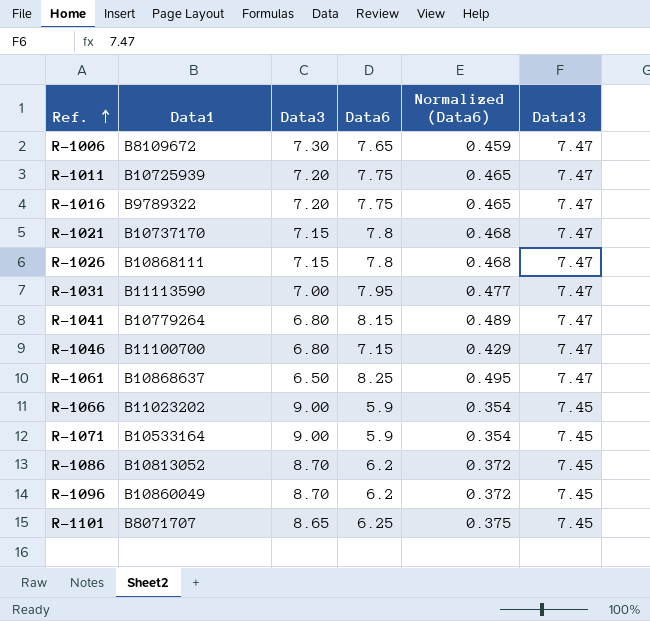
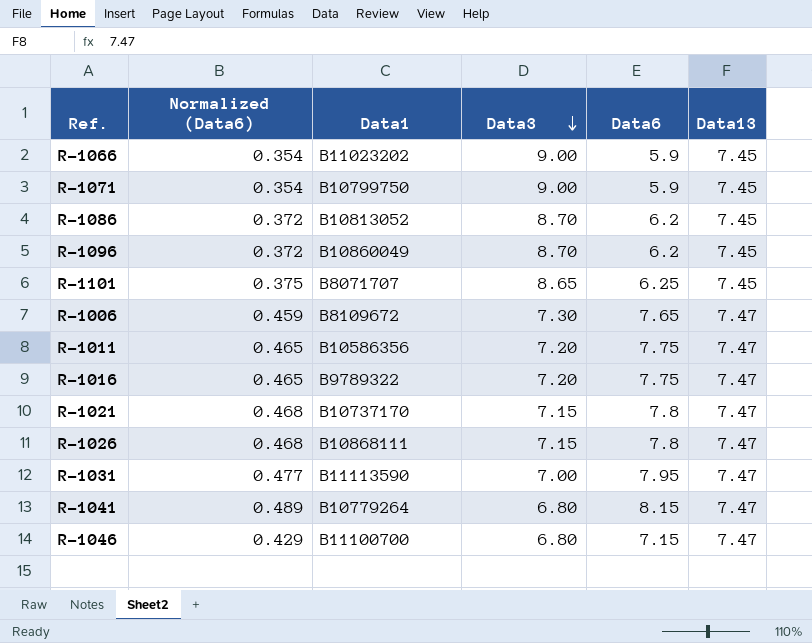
row order: Ref. ascending -> Data3 descending
column Normalized (Data6) | position: 5 -> 2
row R-1061: B10868637 | 6.50 | 8.25 | 0.495 | 7.47 -> none
R-1071 | Data1: B10533164 -> B10799750
R-1011 | Data1: B10725939 -> B10586356

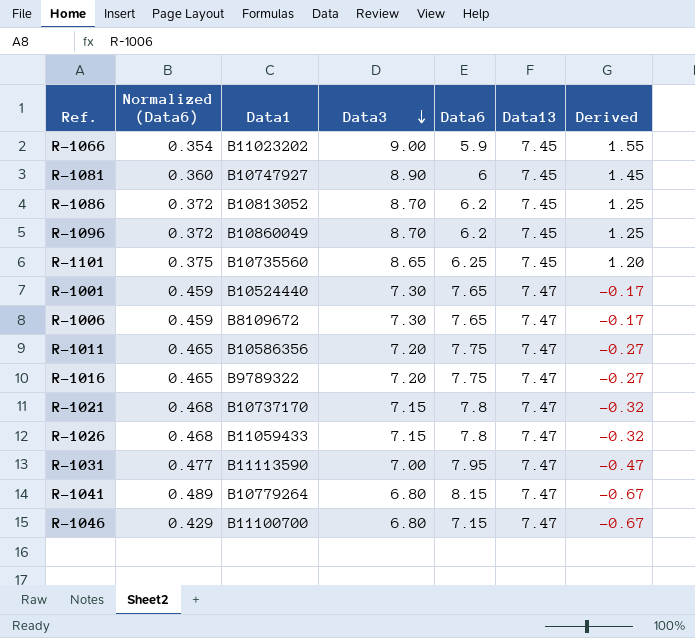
column Derived | formula: none -> [Data3] - [Data13]
row R-1071: 0.354 | B10799750 | 9.00 | 5.9 | 7.45 -> none
row R-1081: none -> 0.360 | B10747927 | 8.90 | 6 | 7.45 | 1.45
R-1101 | Data1: B8071707 -> B10735560
row R-1001: none -> 0.459 | B10524440 | 7.30 | 7.65 | 7.47 | -0.17
R-1026 | Data1: B10868111 -> B11059433

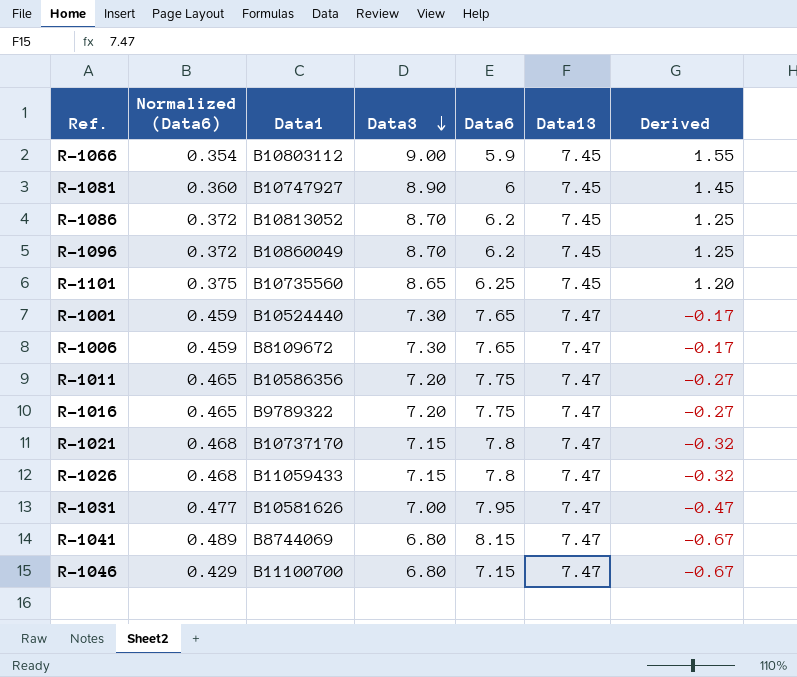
R-1066 | Data1: B11023202 -> B10803112
R-1031 | Data1: B11113590 -> B10581626
R-1041 | Data1: B10779264 -> B8744069

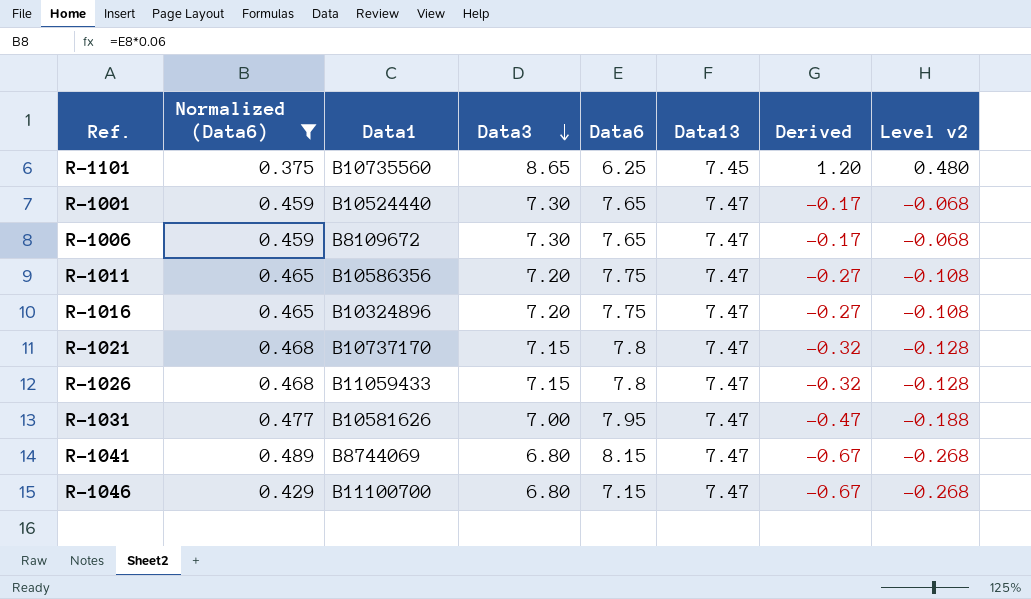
filter: none -> Normalized (Data6) >= 0.375
column Level v2 | formula: none -> [Derived] * 0.4
R-1016 | Data1: B9789322 -> B10324896

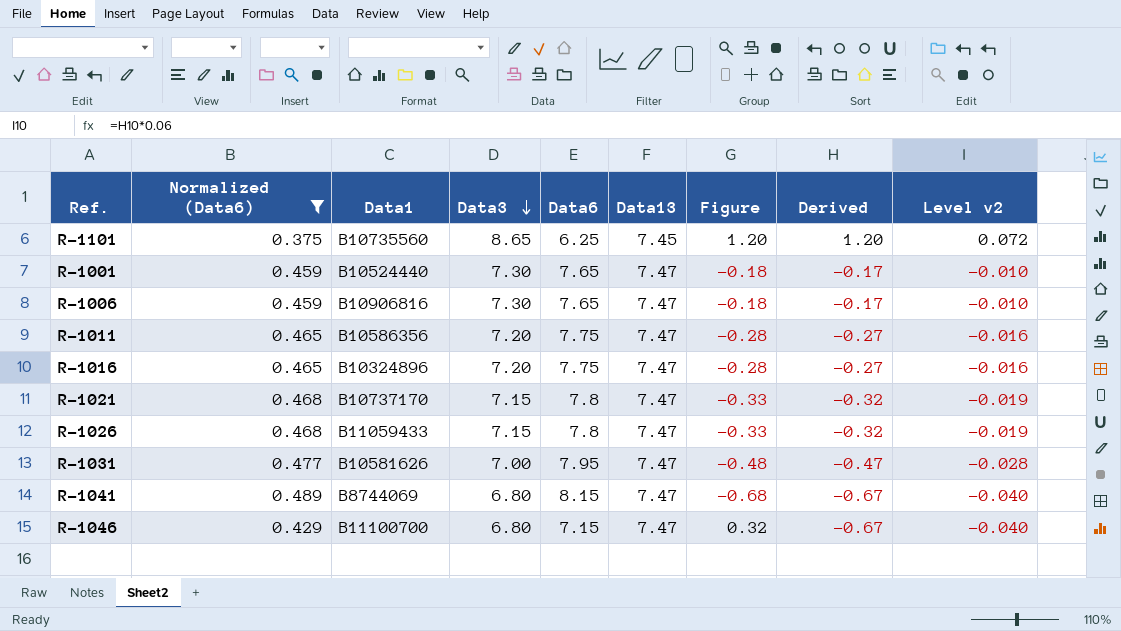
column Figure | formula: none -> [Data13] - [Data6]
column Level v2 | formula: [Derived] * 0.4 -> [Derived] * 0.06
R-1006 | Data1: B8109672 -> B10906816

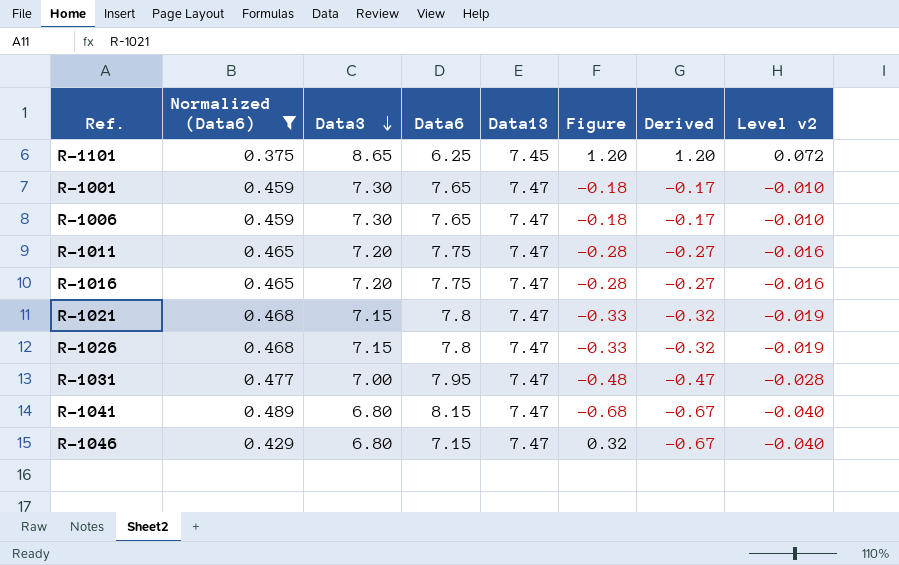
column Data1 | position: 3 -> none

